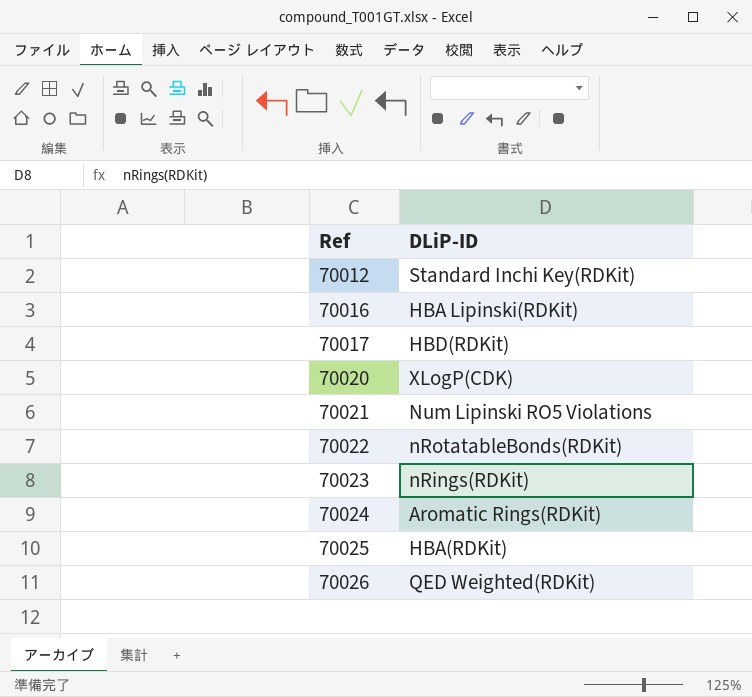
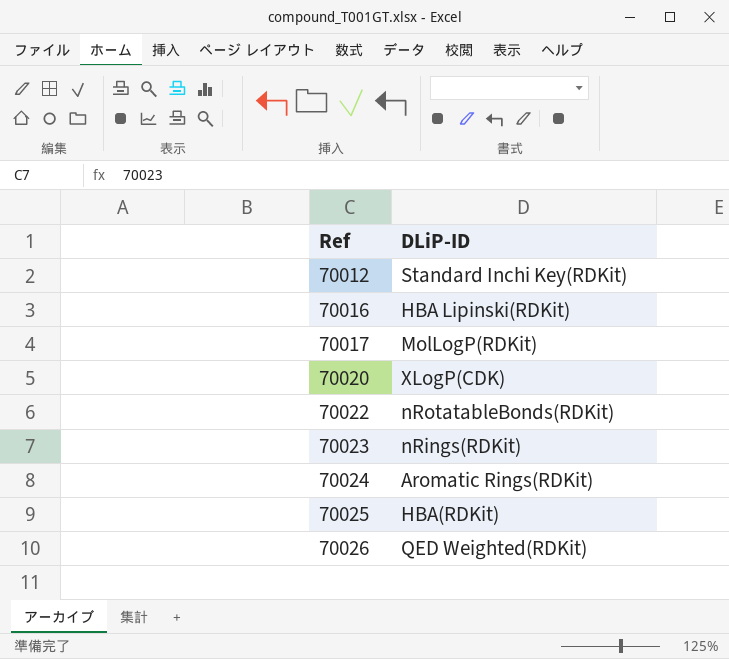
row 70021: Num Lipinski RO5 Violations -> none
70017 | DLiP-ID: HBD(RDKit) -> MolLogP(RDKit)

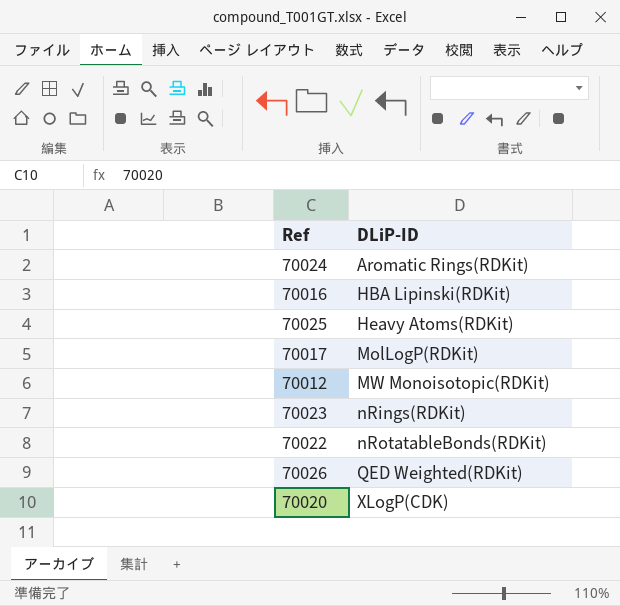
row order: Ref ascending -> DLiP-ID ascending
70025 | DLiP-ID: HBA(RDKit) -> Heavy Atoms(RDKit)
70012 | DLiP-ID: Standard Inchi Key(RDKit) -> MW Monoisotopic(RDKit)

